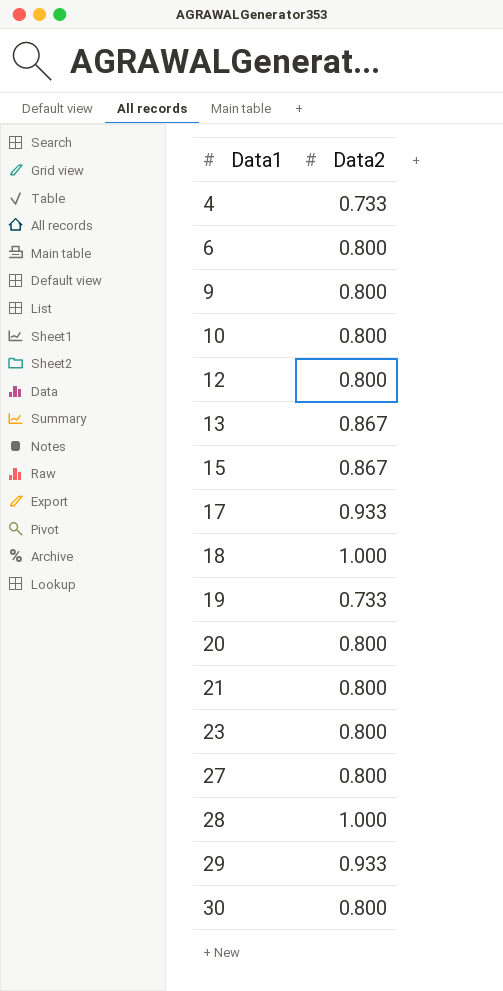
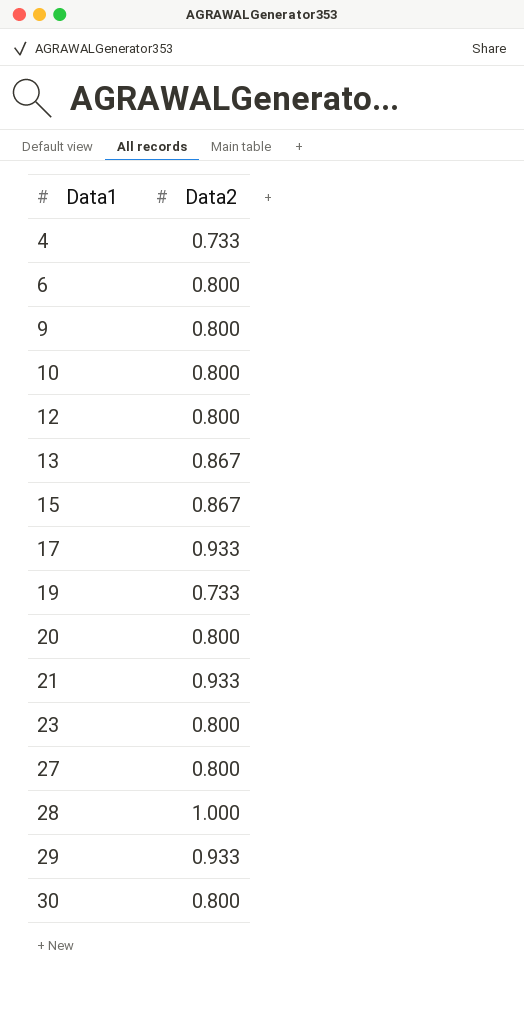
row 18: 1.000 -> none
21 | Data2: 0.800 -> 0.933

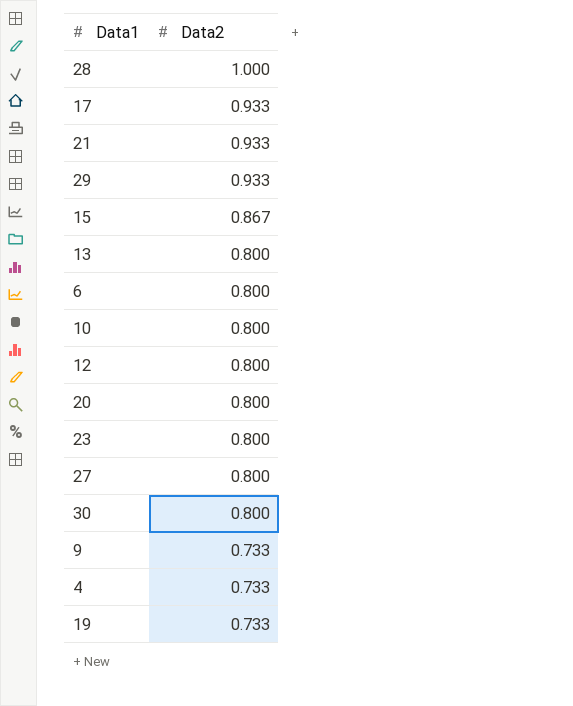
row order: Data1 ascending -> Data2 descending
13 | Data2: 0.867 -> 0.800
9 | Data2: 0.800 -> 0.733

